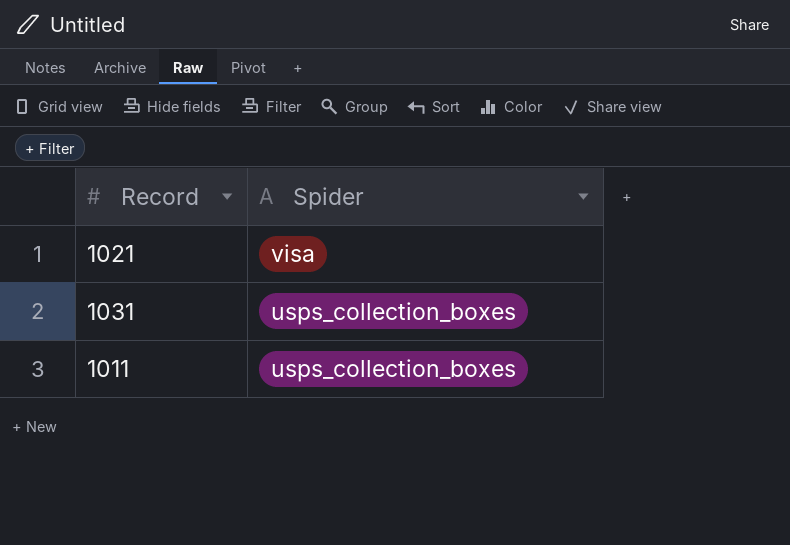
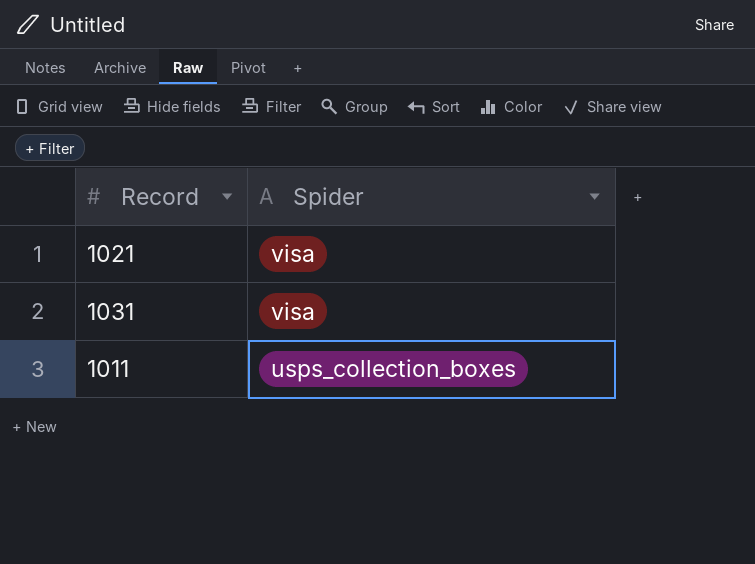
1031 | Spider: usps_collection_boxes -> visa

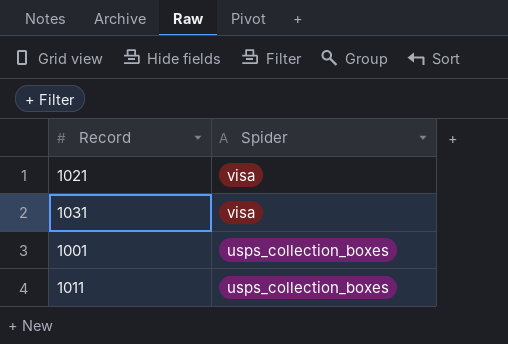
row 1001: none -> usps_collection_boxes

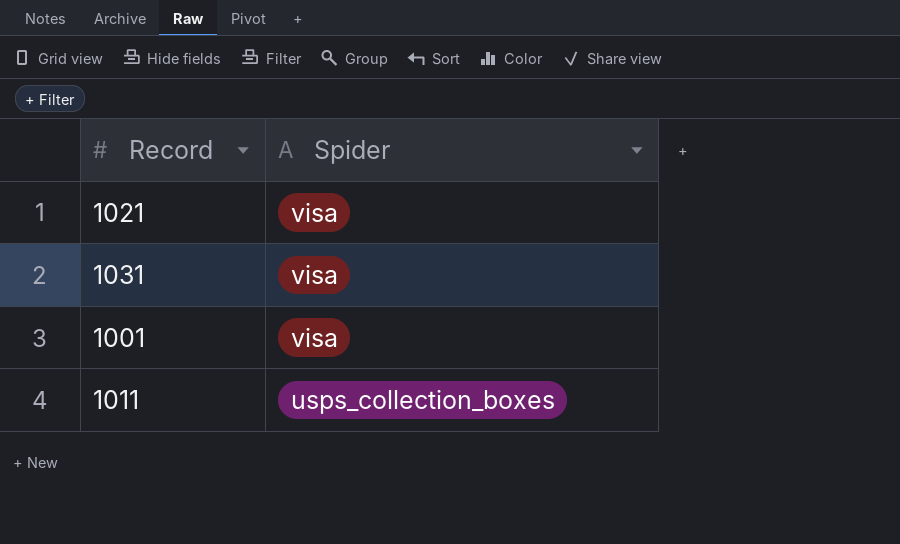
1001 | Spider: usps_collection_boxes -> visa

